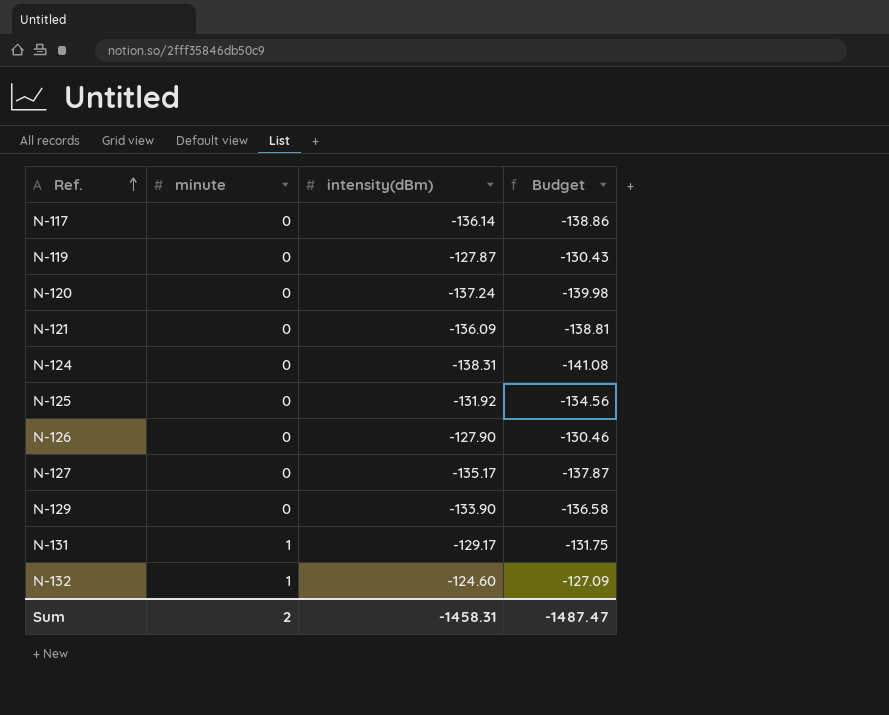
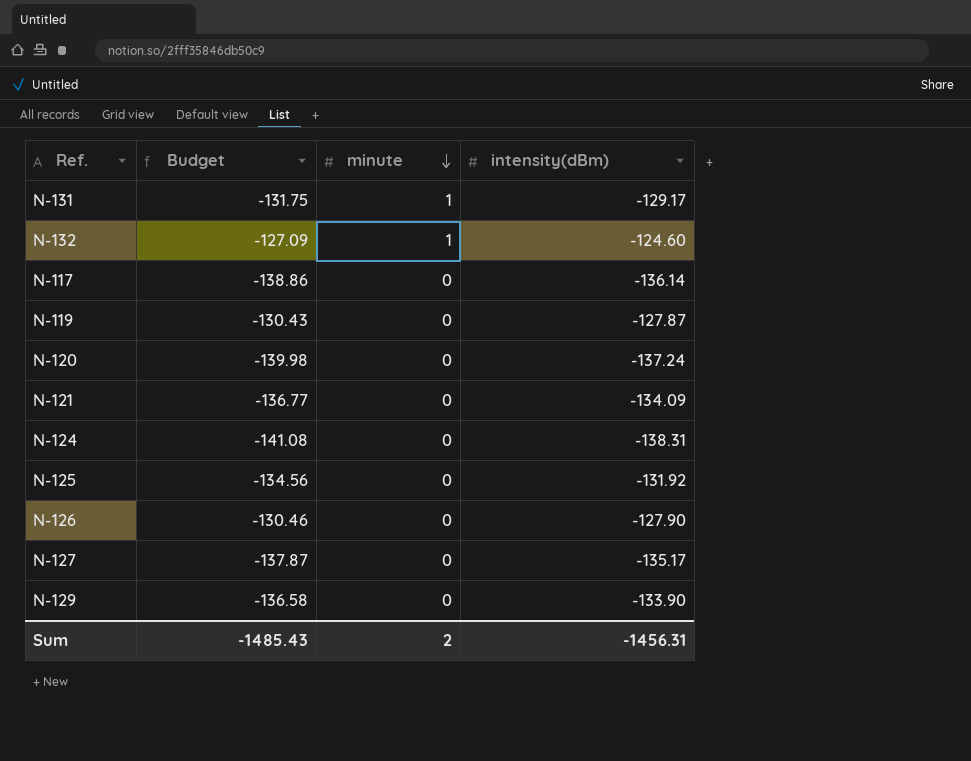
row order: Ref. ascending -> minute descending
column Budget | position: 4 -> 2
N-121 | Budget: -138.81 -> -136.77
N-121 | intensity(dBm): -136.09 -> -134.09
Sum | Budget: -1487.47 -> -1485.43
Sum | intensity(dBm): -1458.31 -> -1456.31

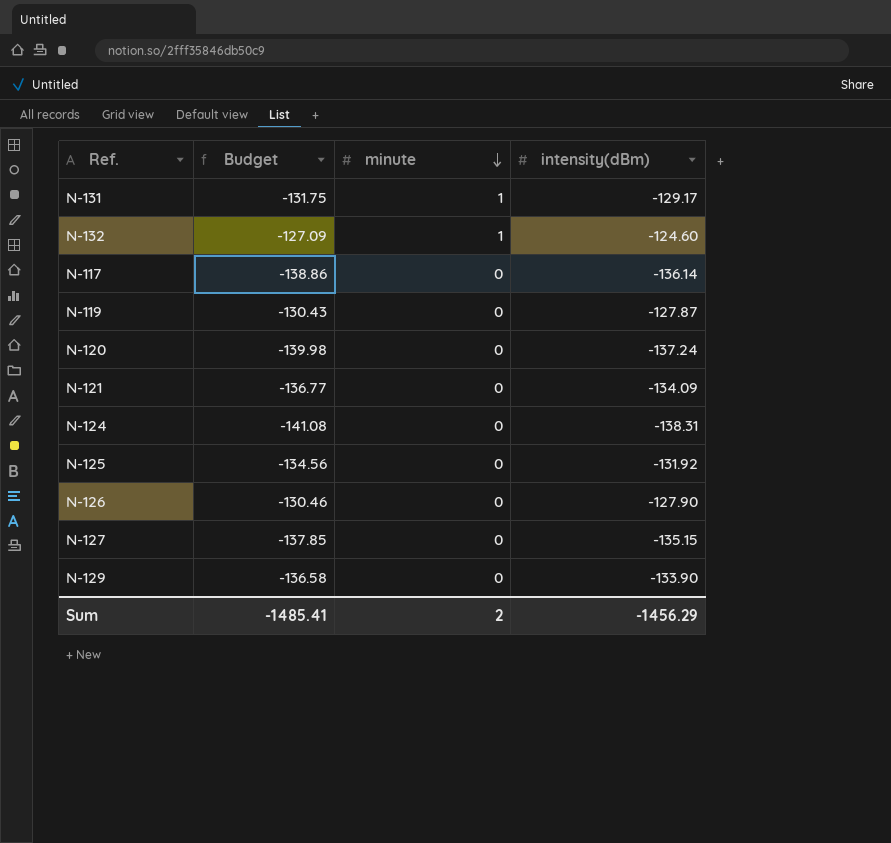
N-127 | Budget: -137.87 -> -137.85
N-127 | intensity(dBm): -135.17 -> -135.15
Sum | Budget: -1485.43 -> -1485.41
Sum | intensity(dBm): -1456.31 -> -1456.29

